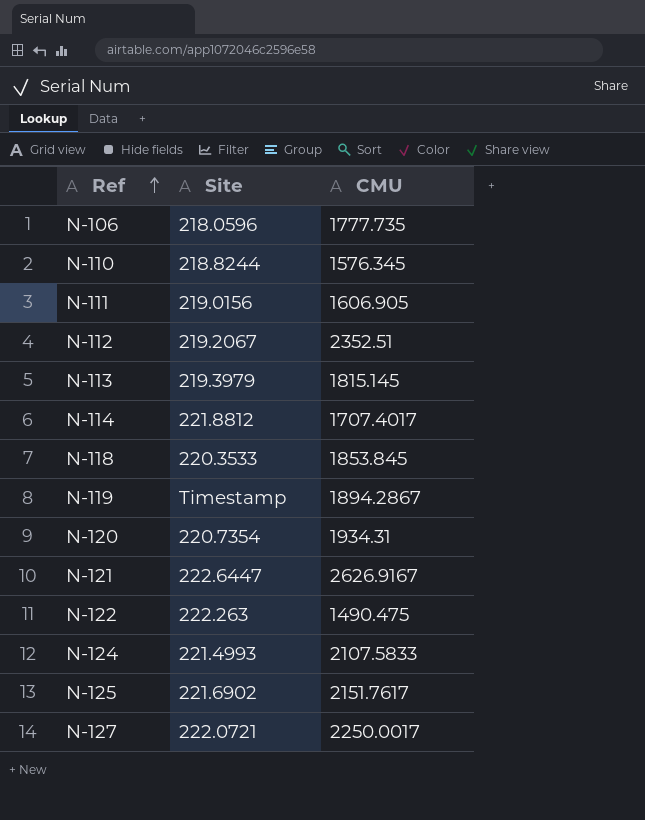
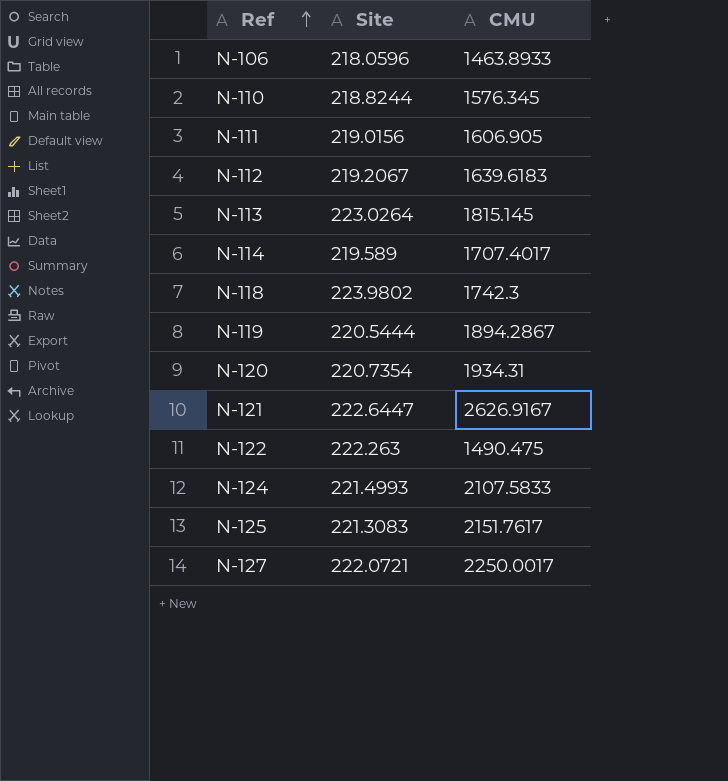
N-106 | CMU: 1777.735 -> 1463.8933
N-112 | CMU: 2352.51 -> 1639.6183
N-113 | Site: 219.3979 -> 223.0264
N-114 | Site: 221.8812 -> 219.589
N-118 | Site: 220.3533 -> 223.9802
N-118 | CMU: 1853.845 -> 1742.3
N-119 | Site: Timestamp -> 220.5444
N-125 | Site: 221.6902 -> 221.3083

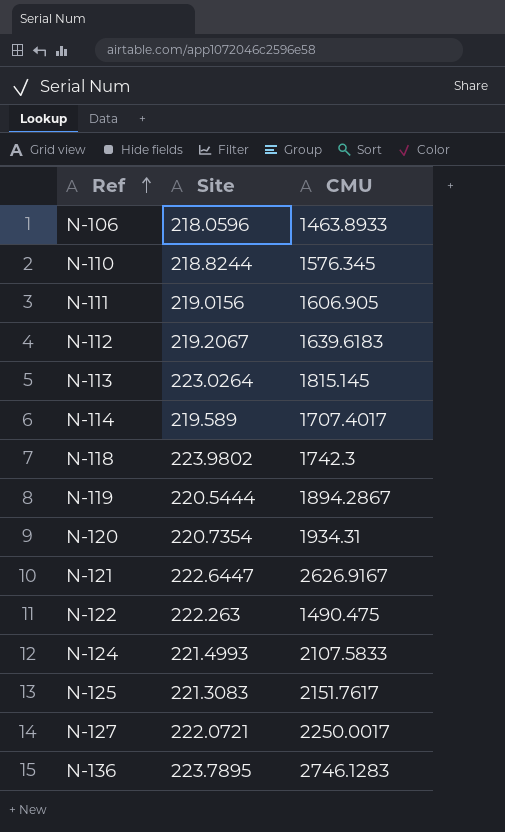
row N-136: none -> 223.7895 | 2746.1283

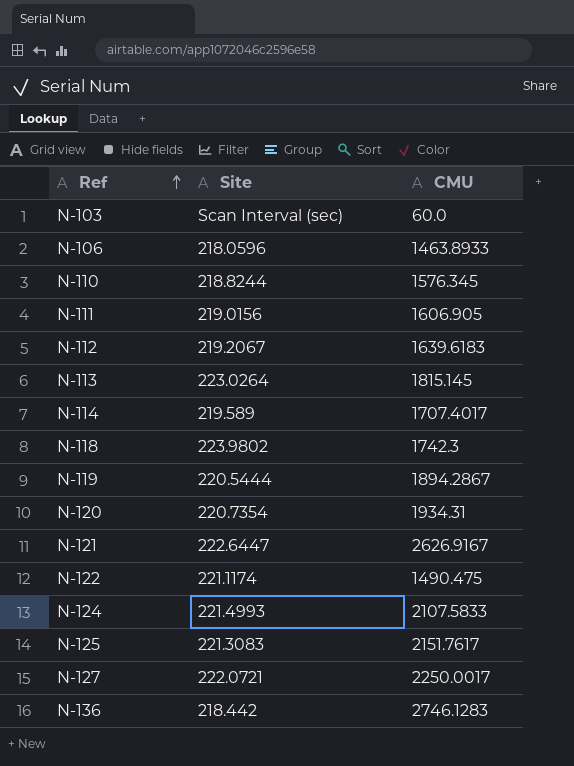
row N-103: none -> Scan Interval (sec) | 60.0
N-122 | Site: 222.263 -> 221.1174
N-136 | Site: 223.7895 -> 218.442

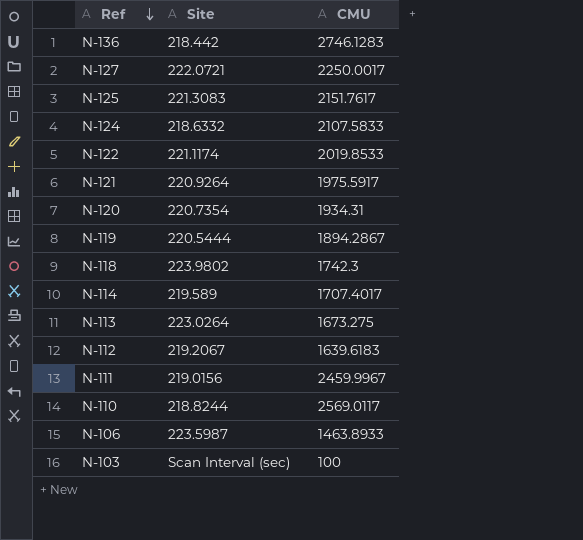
row order: Ref ascending -> Ref descending
N-124 | Site: 221.4993 -> 218.6332
N-122 | CMU: 1490.475 -> 2019.8533
N-121 | Site: 222.6447 -> 220.9264
N-121 | CMU: 2626.9167 -> 1975.5917
N-113 | CMU: 1815.145 -> 1673.275
N-111 | CMU: 1606.905 -> 2459.9967
N-110 | CMU: 1576.345 -> 2569.0117
N-106 | Site: 218.0596 -> 223.5987
N-103 | CMU: 60.0 -> 100

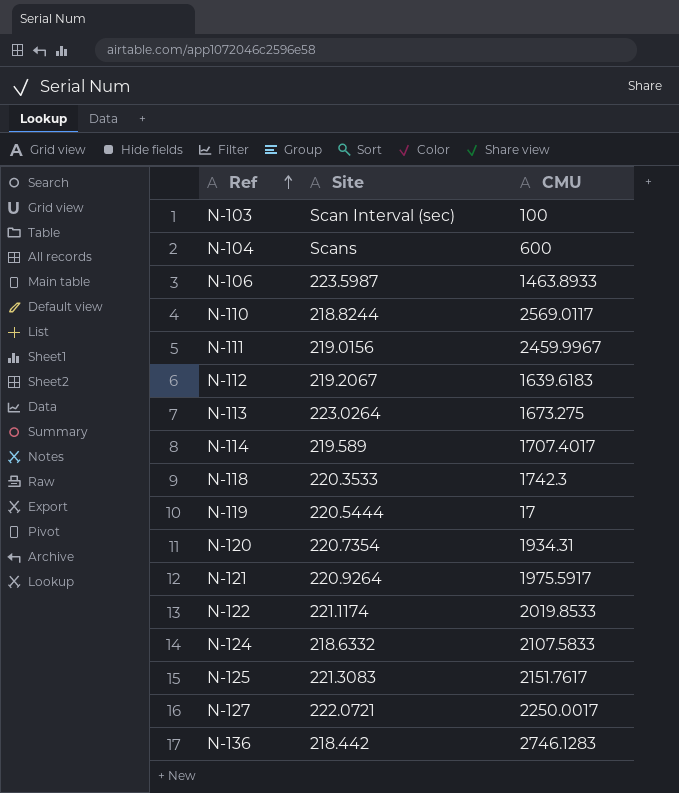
row order: Ref descending -> Ref ascending
row N-104: none -> Scans | 600
N-118 | Site: 223.9802 -> 220.3533
N-119 | CMU: 1894.2867 -> 17

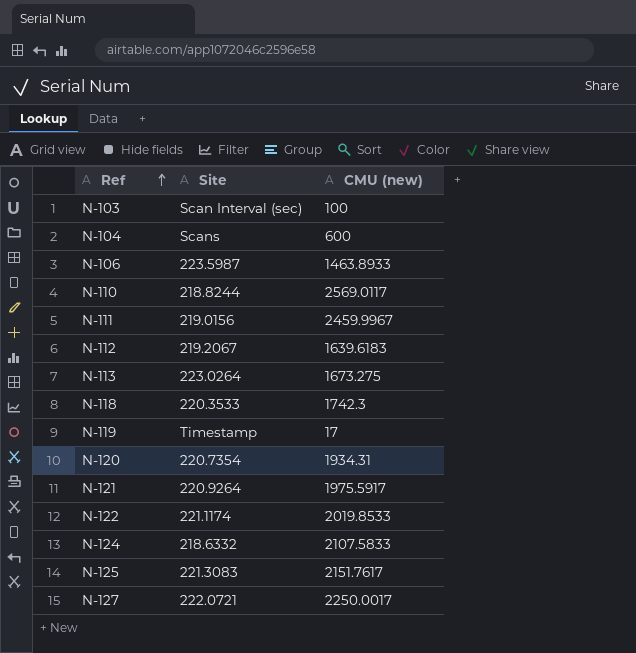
column name: CMU -> CMU (new)
row N-114: 219.589 | 1707.4017 -> none
row N-136: 218.442 | 2746.1283 -> none
N-119 | Site: 220.5444 -> Timestamp

